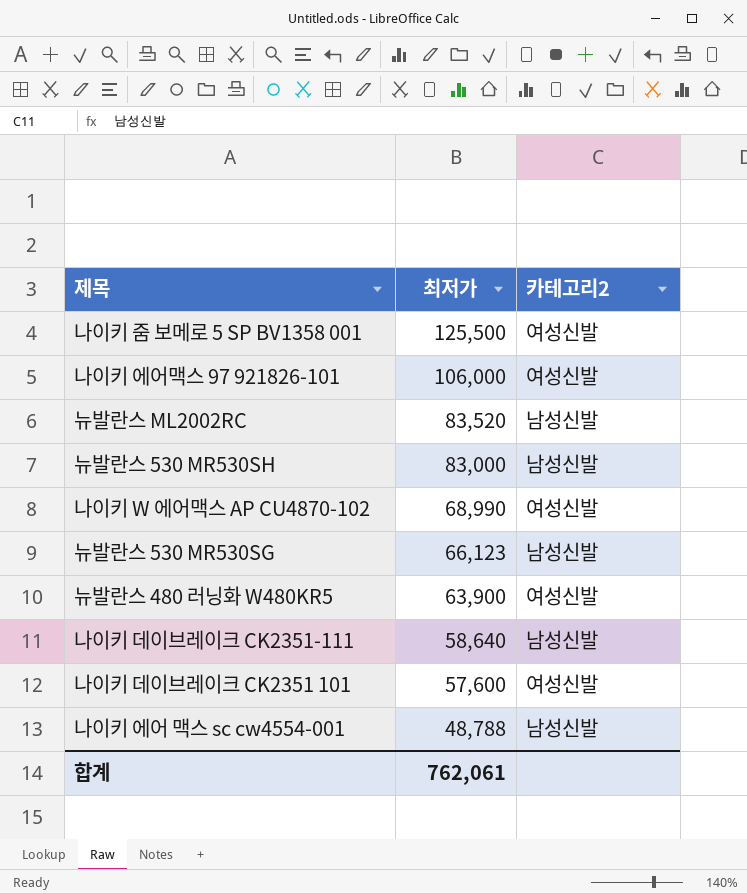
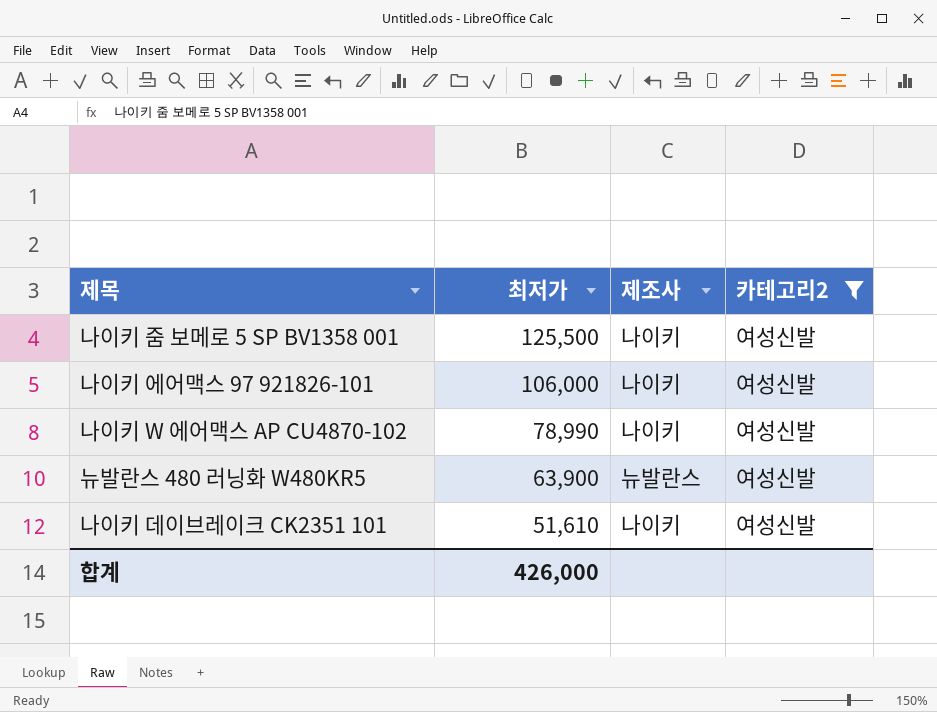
filter: none -> 카테고리2 = 여성신발
column 제조사 | position: none -> 3
나이키 W 에어맥스 AP CU4870-102 | 최저가: 68,990 -> 78,990
나이키 데이브레이크 CK2351 101 | 최저가: 57,600 -> 51,610
합계 | 최저가: 762,061 -> 426,000

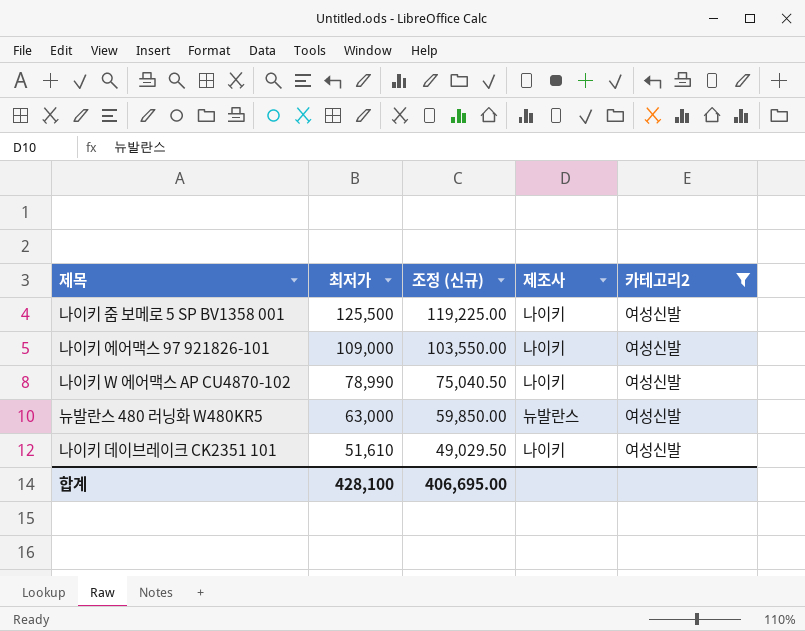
column 조정 (신규) | formula: none -> [최저가] * 0.95
나이키 에어맥스 97 921826-101 | 최저가: 106,000 -> 109,000
뉴발란스 480 러닝화 W480KR5 | 최저가: 63,900 -> 63,000
합계 | 최저가: 426,000 -> 428,100

